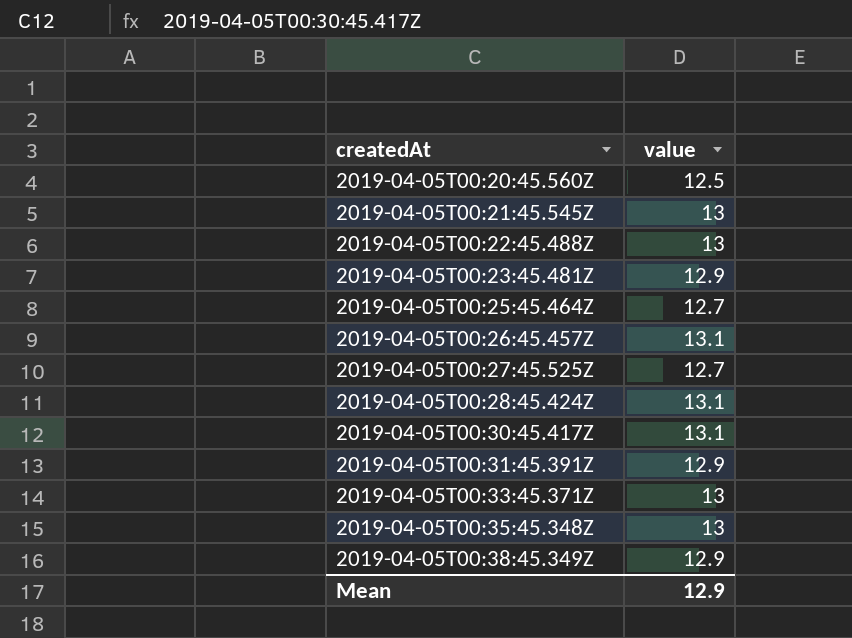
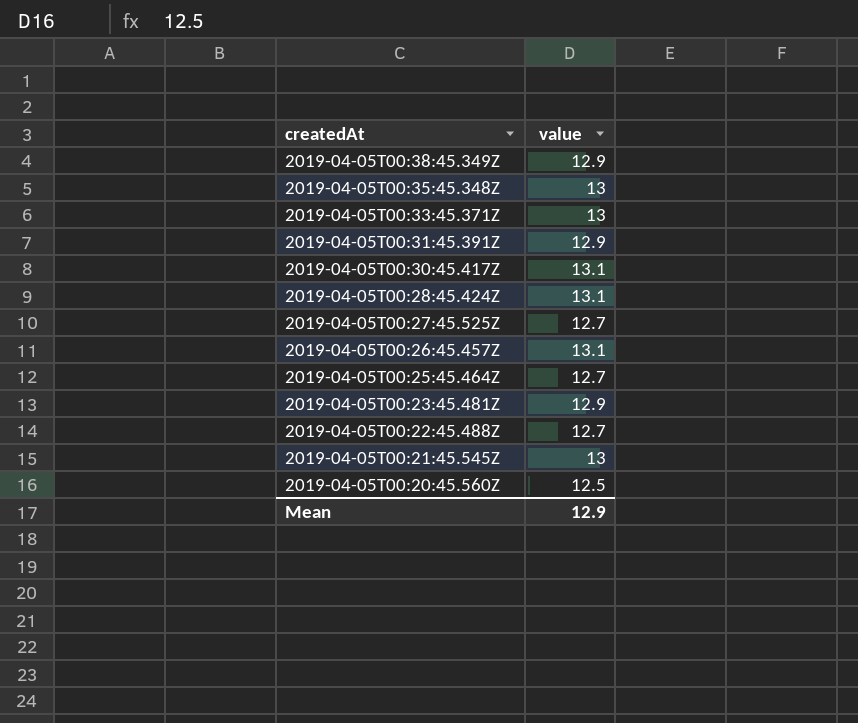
row order: createdAt ascending -> createdAt descending
2019-04-05T00:22:45.488Z | value: 13 -> 12.7

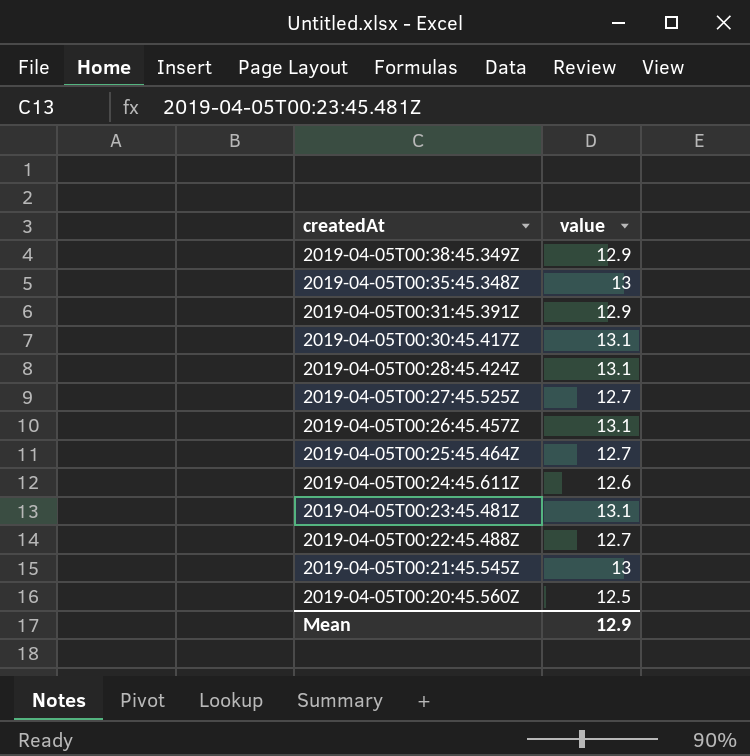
row 2019-04-05T00:33:45.371Z: 13 -> none
row 2019-04-05T00:24:45.611Z: none -> 12.6
2019-04-05T00:23:45.481Z | value: 12.9 -> 13.1

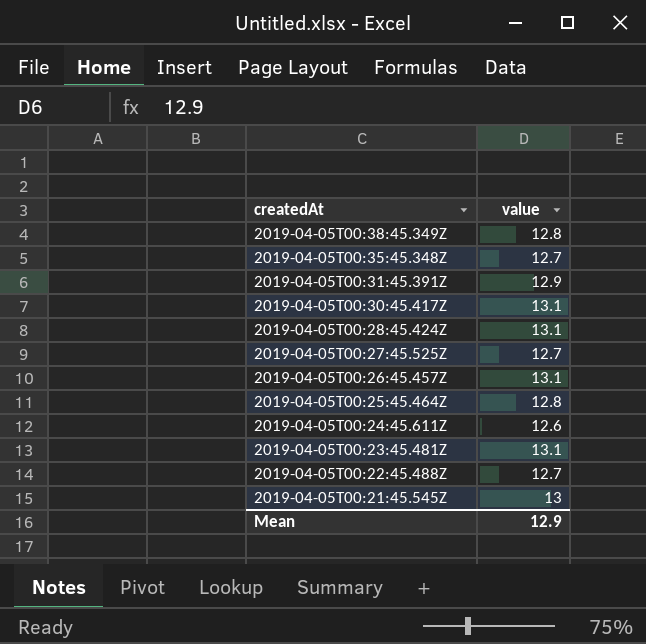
row 2019-04-05T00:20:45.560Z: 12.5 -> none
2019-04-05T00:38:45.349Z | value: 12.9 -> 12.8
2019-04-05T00:35:45.348Z | value: 13 -> 12.7
2019-04-05T00:25:45.464Z | value: 12.7 -> 12.8

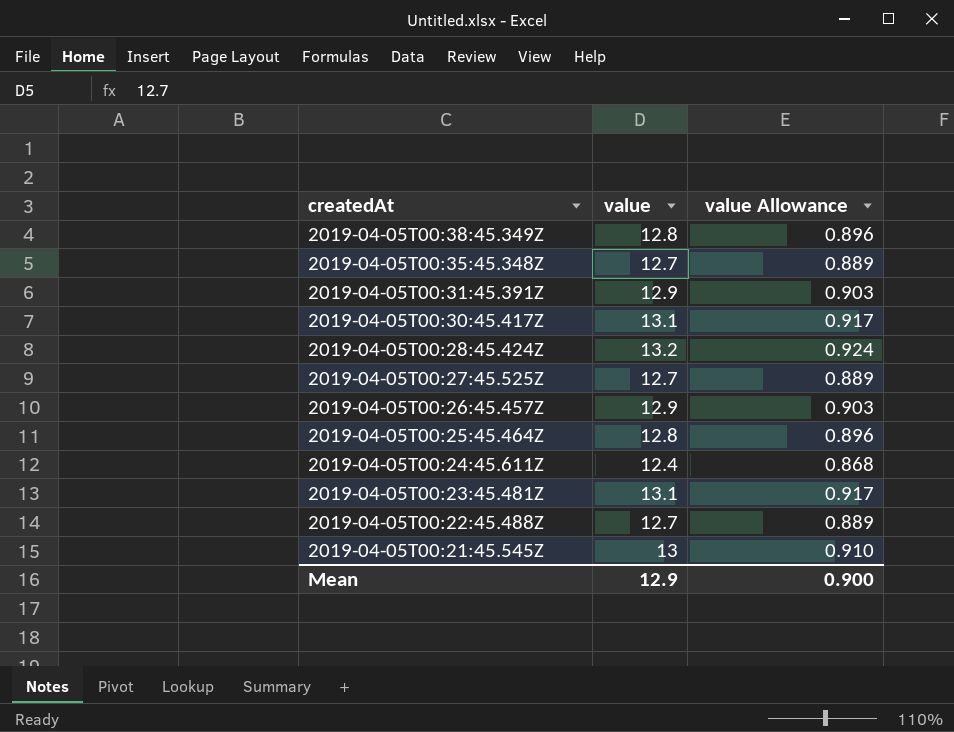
column value Allowance | formula: none -> [value] * 0.07
2019-04-05T00:28:45.424Z | value: 13.1 -> 13.2
2019-04-05T00:26:45.457Z | value: 13.1 -> 12.9
2019-04-05T00:24:45.611Z | value: 12.6 -> 12.4

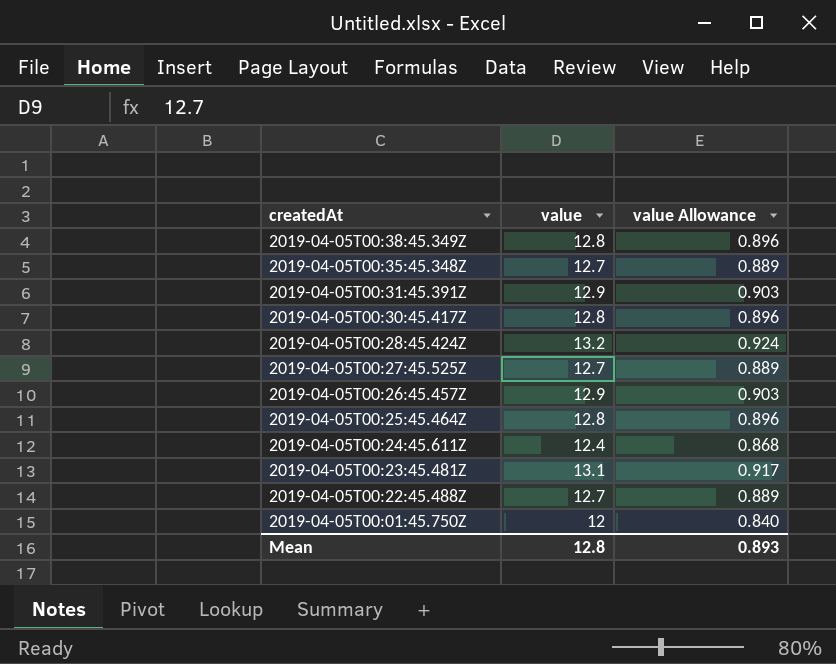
row 2019-04-05T00:21:45.545Z: 13 | 0.910 -> none
2019-04-05T00:30:45.417Z | value: 13.1 -> 12.8
2019-04-05T00:30:45.417Z | value Allowance: 0.917 -> 0.896
row 2019-04-05T00:01:45.750Z: none -> 12 | 0.840
Mean | value: 12.9 -> 12.8
Mean | value Allowance: 0.900 -> 0.893

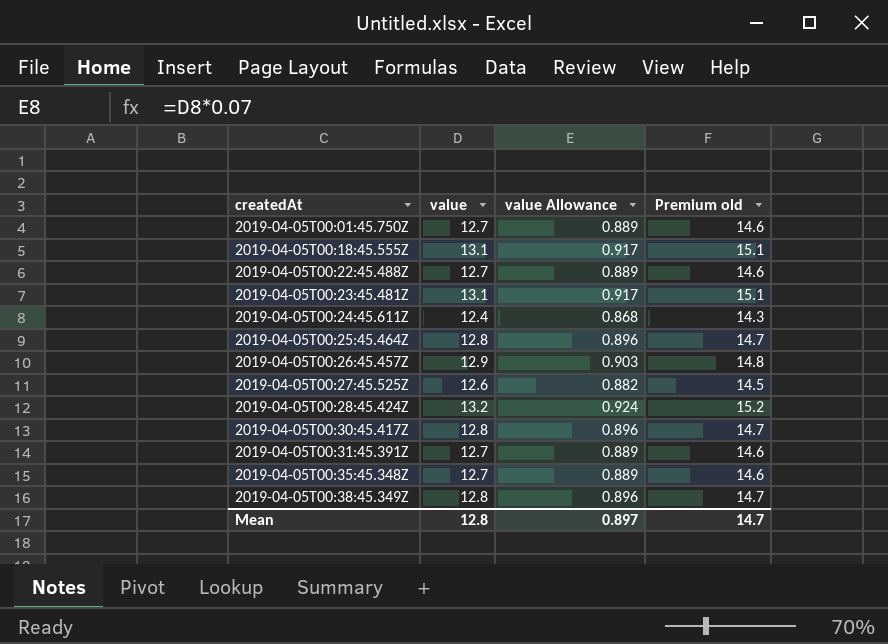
row order: createdAt descending -> createdAt ascending
column Premium old | formula: none -> [value] * 1.15
2019-04-05T00:01:45.750Z | value: 12 -> 12.7
2019-04-05T00:01:45.750Z | value Allowance: 0.840 -> 0.889
row 2019-04-05T00:18:45.555Z: none -> 13.1 | 0.917 | 15.1
2019-04-05T00:27:45.525Z | value: 12.7 -> 12.6
2019-04-05T00:27:45.525Z | value Allowance: 0.889 -> 0.882
2019-04-05T00:31:45.391Z | value: 12.9 -> 12.7
2019-04-05T00:31:45.391Z | value Allowance: 0.903 -> 0.889
Mean | value Allowance: 0.893 -> 0.897

